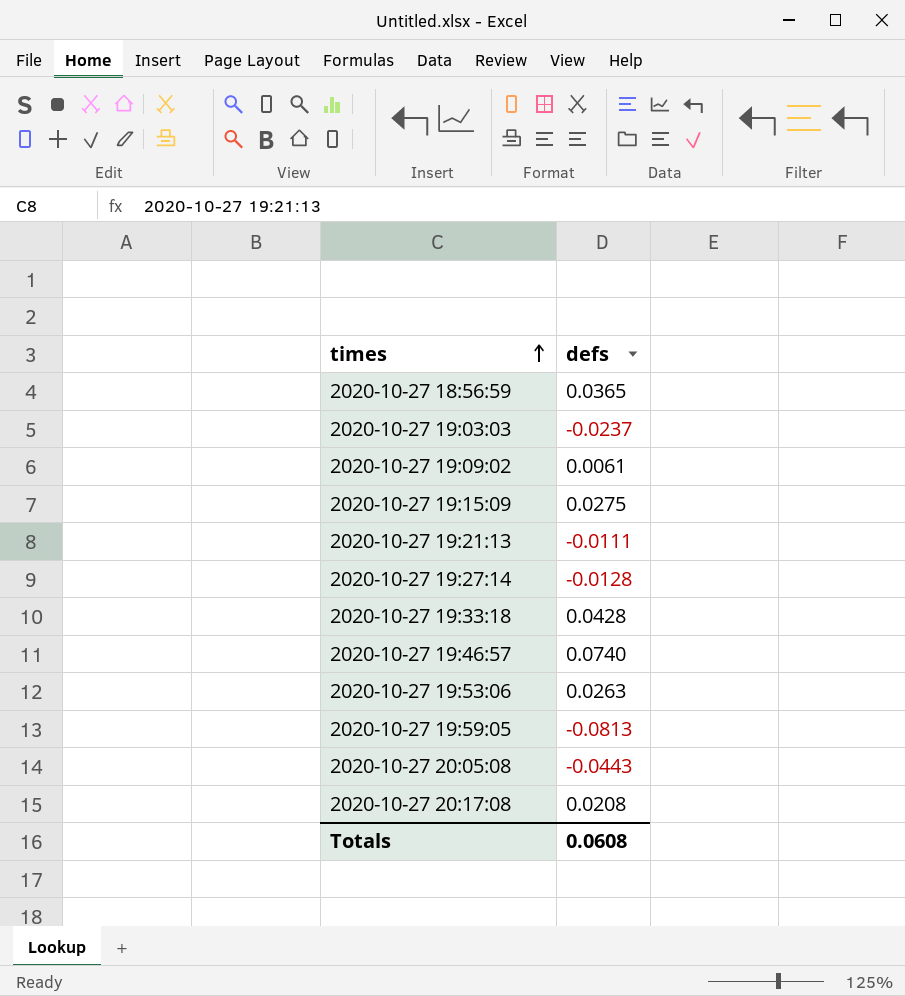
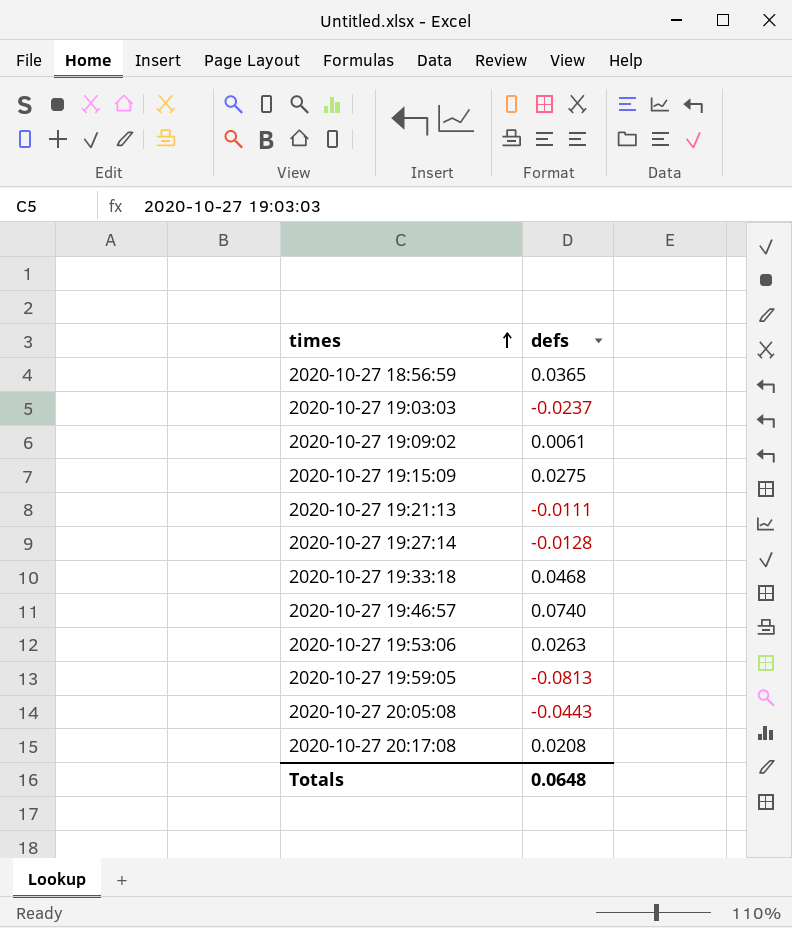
2020-10-27 19:33:18 | defs: 0.0428 -> 0.0468
Totals | defs: 0.0608 -> 0.0648

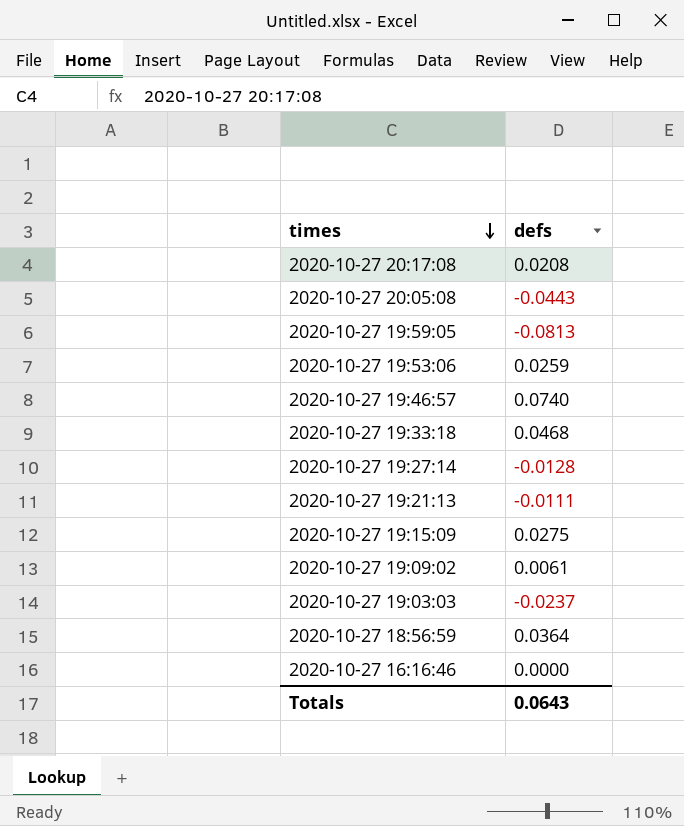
row order: times ascending -> times descending
2020-10-27 19:53:06 | defs: 0.0263 -> 0.0259
2020-10-27 18:56:59 | defs: 0.0365 -> 0.0364
row 2020-10-27 16:16:46: none -> 0.0000
Totals | defs: 0.0648 -> 0.0643

